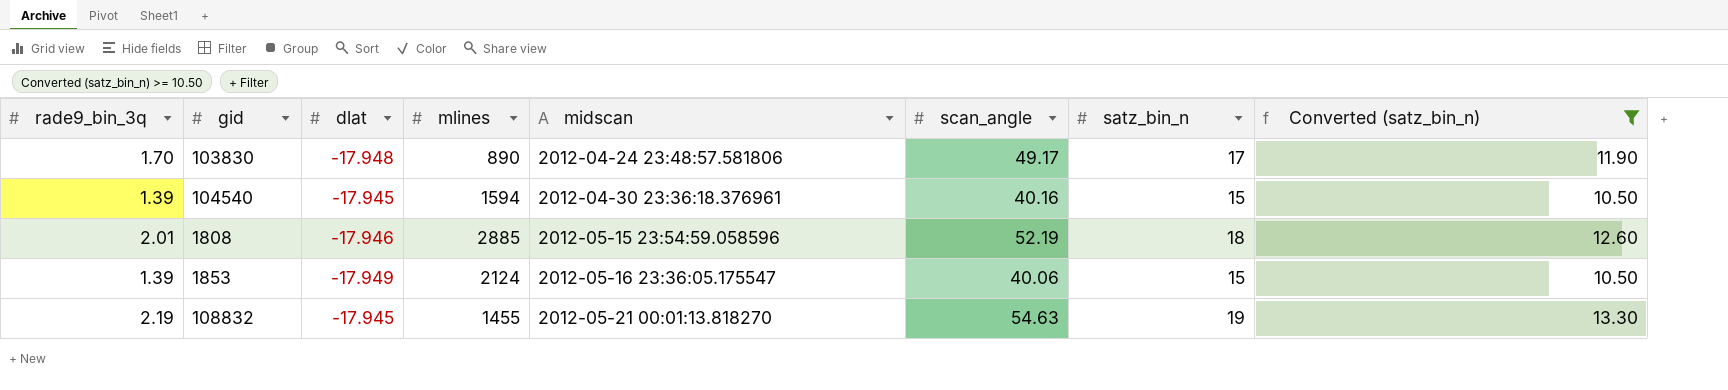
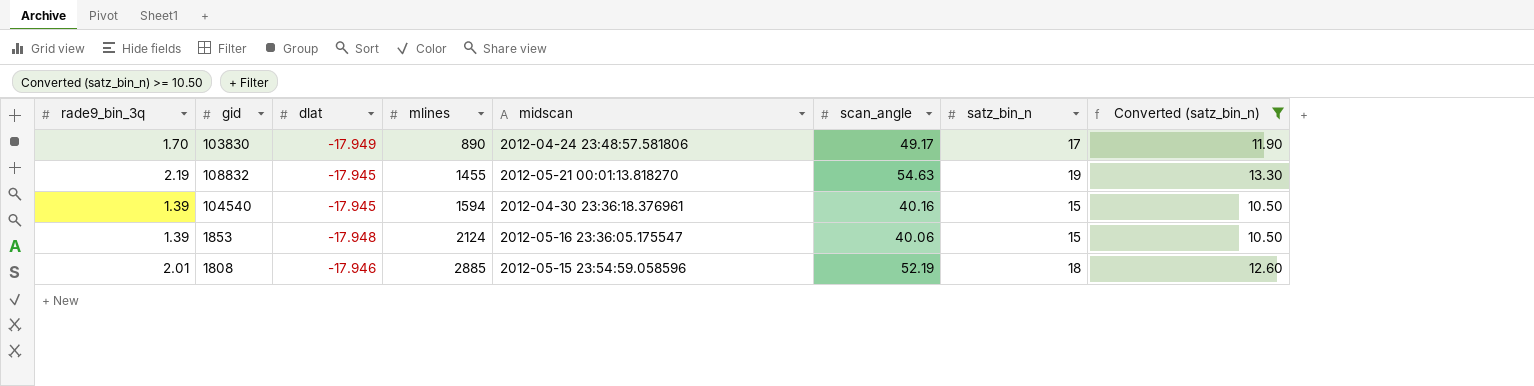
row order: midscan ascending -> mlines ascending
103830 | dlat: -17.948 -> -17.949
1853 | dlat: -17.949 -> -17.948

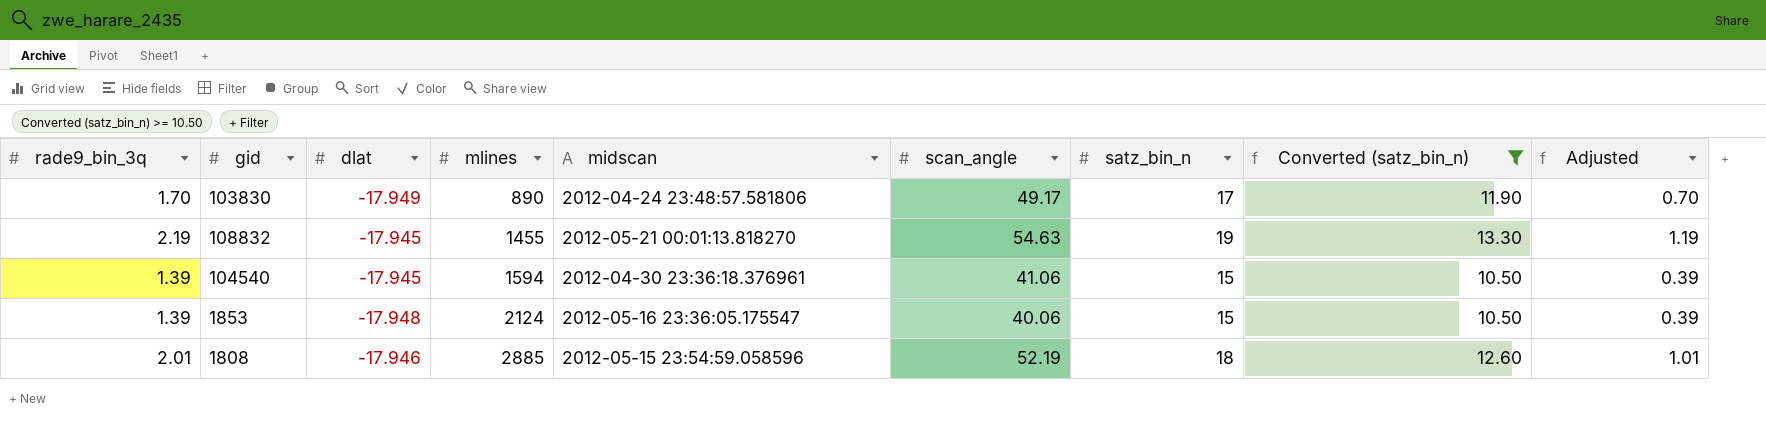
column Adjusted | formula: none -> [rade9_bin_3q] - 1
104540 | scan_angle: 40.16 -> 41.06

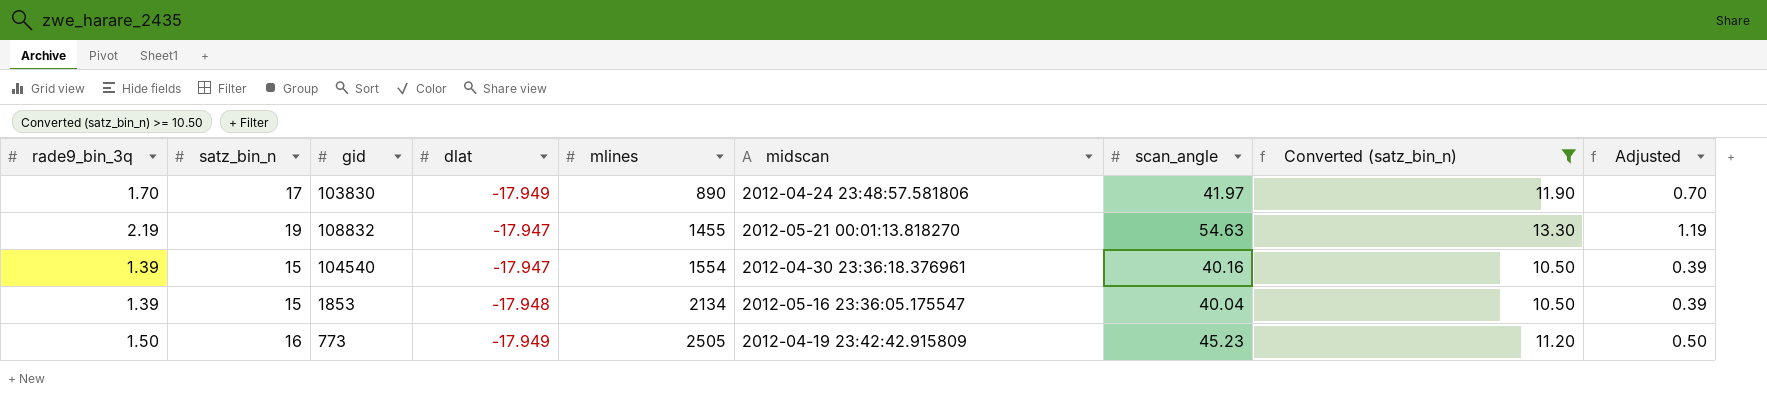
column satz_bin_n | position: 7 -> 2
row 1808: 2.01 | -17.946 | 2885 | 2012-05-15 23:54:59.058596 | 52.19 | 18 | 12.60 | 1.01 -> none
103830 | scan_angle: 49.17 -> 41.97
108832 | dlat: -17.945 -> -17.947
104540 | dlat: -17.945 -> -17.947
104540 | mlines: 1594 -> 1554
104540 | scan_angle: 41.06 -> 40.16
1853 | mlines: 2124 -> 2134
1853 | scan_angle: 40.06 -> 40.04
row 773: none -> 1.50 | 16 | -17.949 | 2505 | 2012-04-19 23:42:42.915809 | 45.23 | 11.20 | 0.50

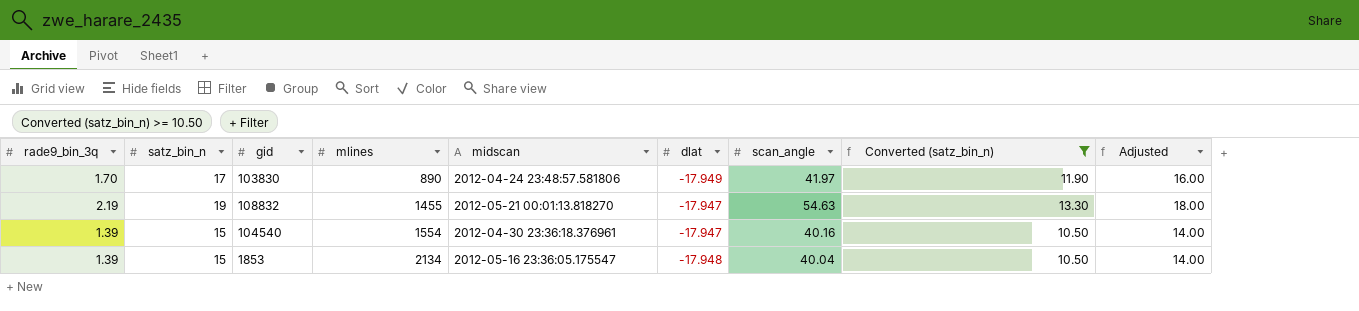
column dlat | position: 4 -> 6
column Adjusted | formula: [rade9_bin_3q] - 1 -> [satz_bin_n] - 1
row 773: 1.50 | 16 | -17.949 | 2505 | 2012-04-19 23:42:42.915809 | 45.23 | 11.20 | 0.50 -> none

